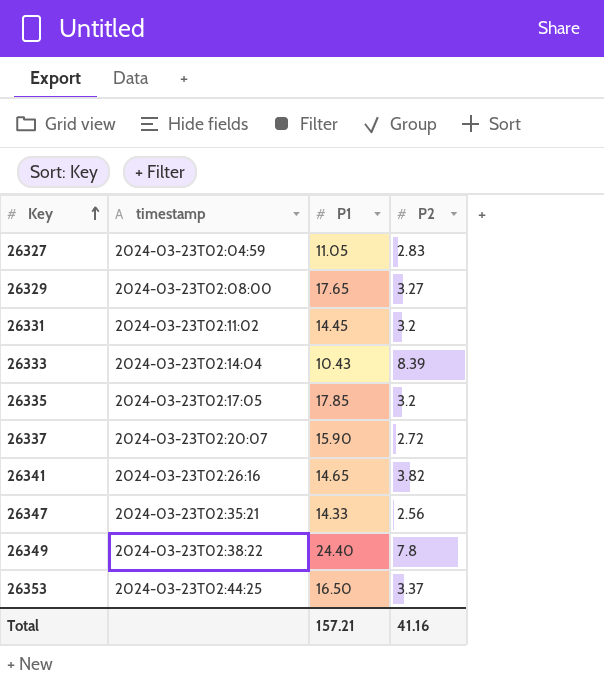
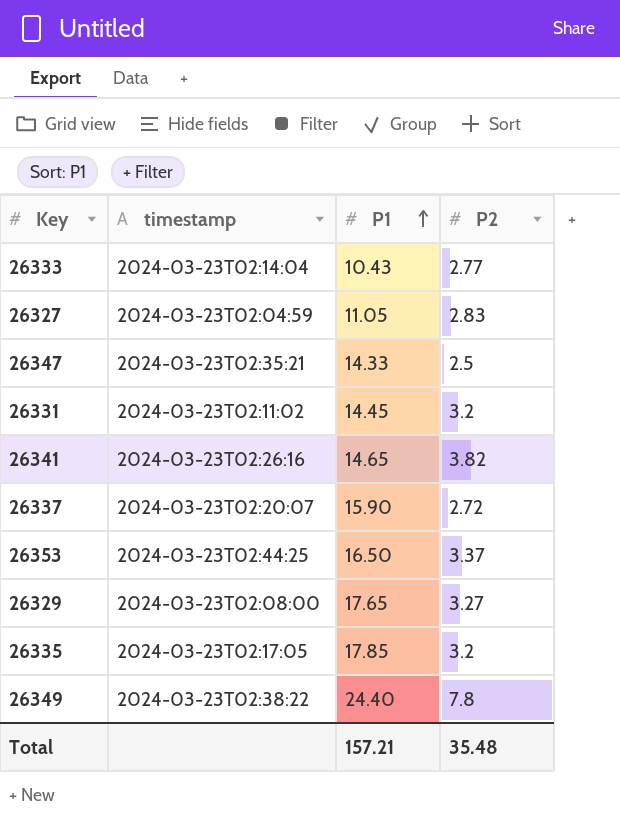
row order: Key ascending -> P1 ascending
26333 | P2: 8.39 -> 2.77
26347 | P2: 2.56 -> 2.5
Total | P2: 41.16 -> 35.48

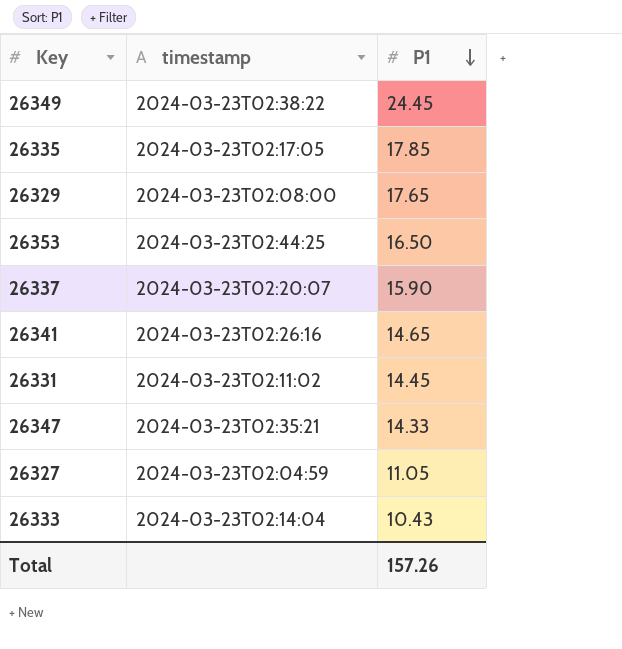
row order: P1 ascending -> P1 descending
column P2 | position: 4 -> none
26349 | P1: 24.40 -> 24.45
Total | P1: 157.21 -> 157.26

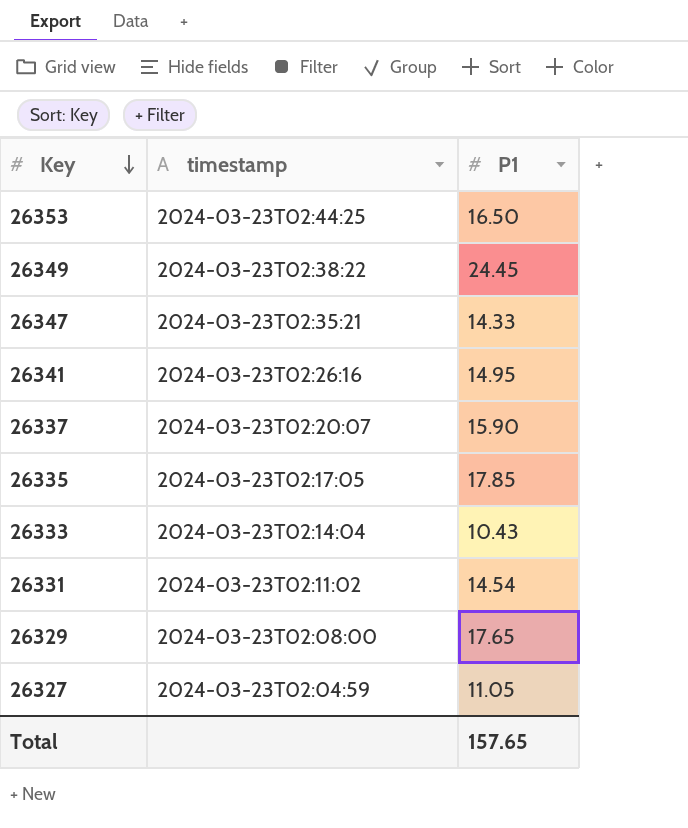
row order: P1 descending -> Key descending
26341 | P1: 14.65 -> 14.95
26331 | P1: 14.45 -> 14.54
Total | P1: 157.26 -> 157.65

